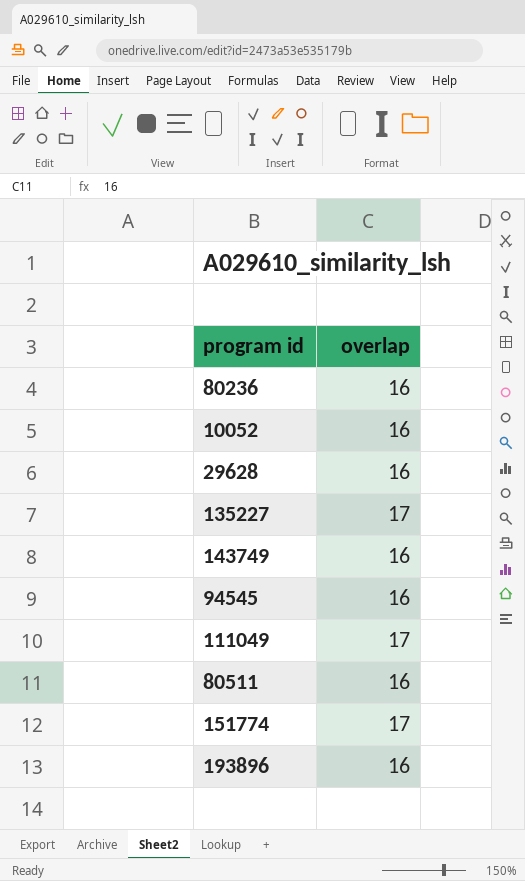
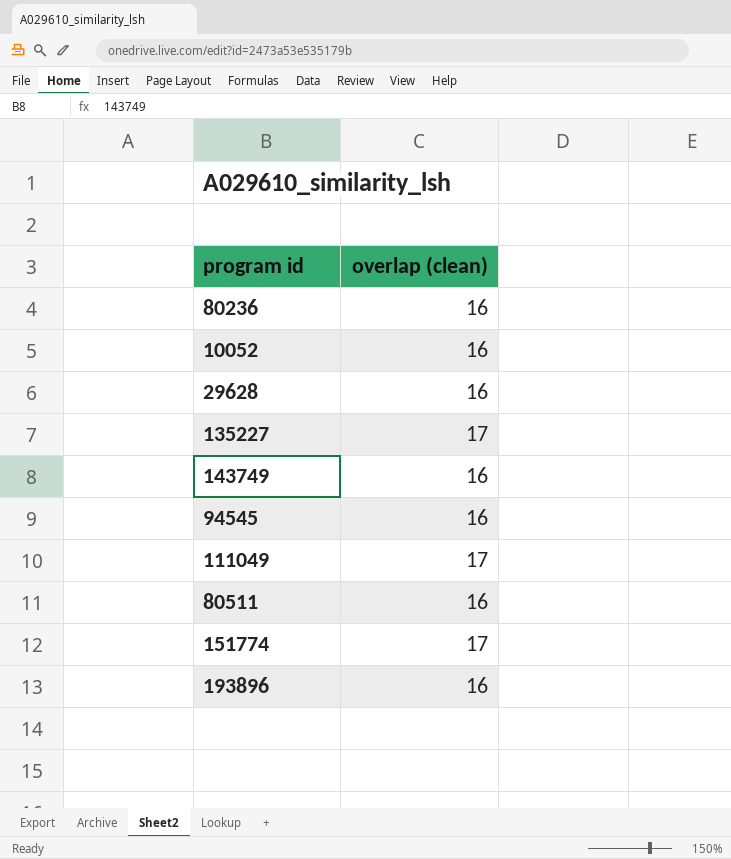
column name: overlap -> overlap (clean)

